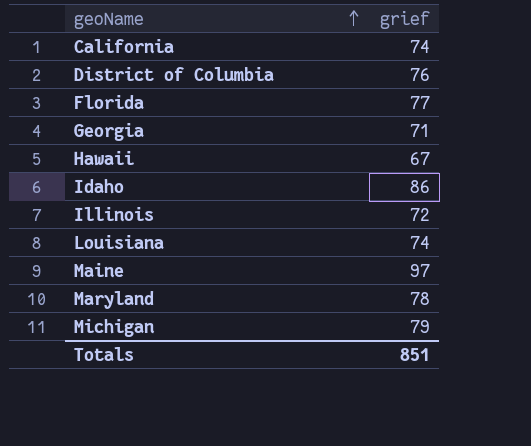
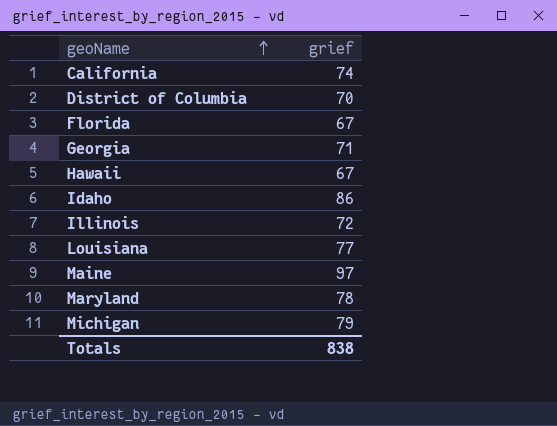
District of Columbia | grief: 76 -> 70
Florida | grief: 77 -> 67
Louisiana | grief: 74 -> 77
Totals | grief: 851 -> 838

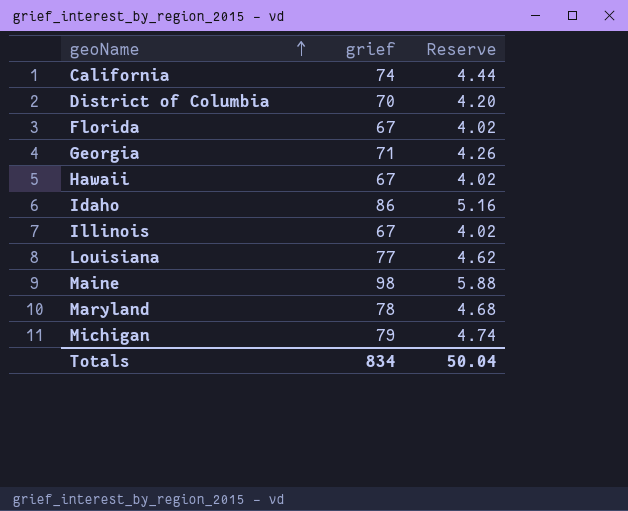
column Reserve | formula: none -> [grief] * 0.06
Illinois | grief: 72 -> 67
Maine | grief: 97 -> 98
Totals | grief: 838 -> 834

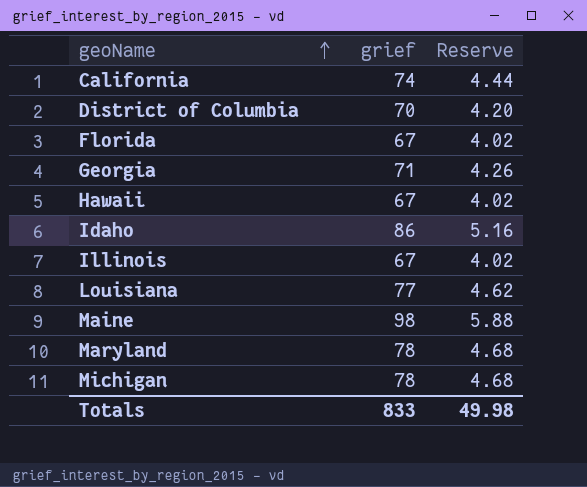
Michigan | grief: 79 -> 78
Michigan | Reserve: 4.74 -> 4.68
Totals | grief: 834 -> 833
Totals | Reserve: 50.04 -> 49.98

